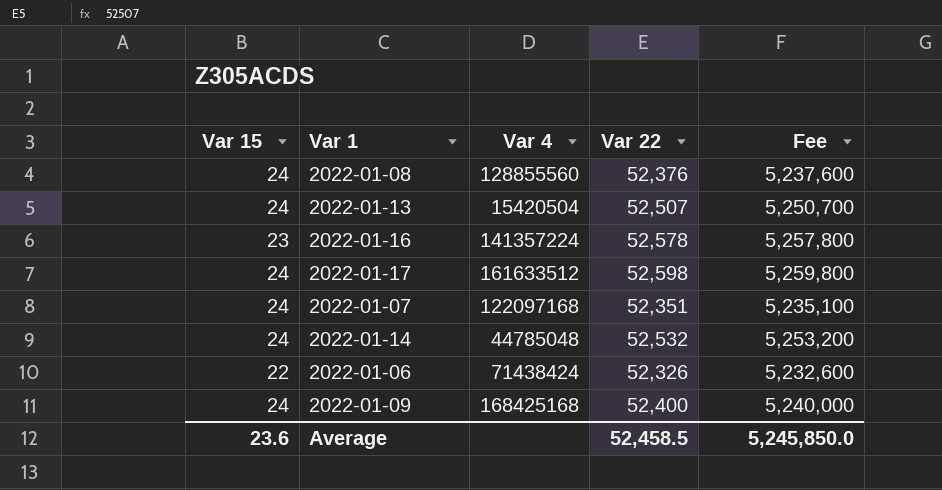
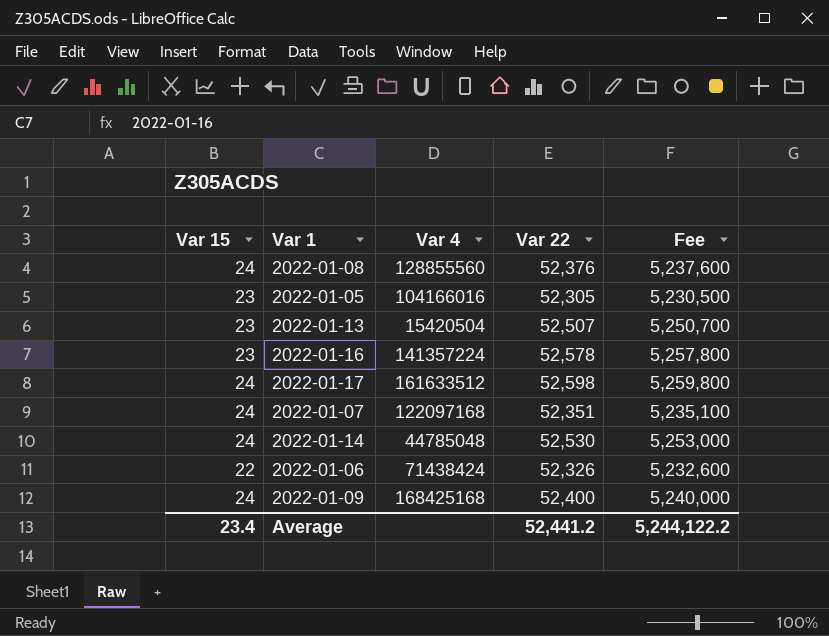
row 2022-01-05: none -> 23 | 104166016 | 52,305 | 5,230,500
2022-01-13 | Var 15: 24 -> 23
2022-01-14 | Var 22: 52,532 -> 52,530
2022-01-14 | Fee: 5,253,200 -> 5,253,000
Average | Var 15: 23.6 -> 23.4
Average | Var 22: 52,458.5 -> 52,441.2
Average | Fee: 5,245,850.0 -> 5,244,122.2

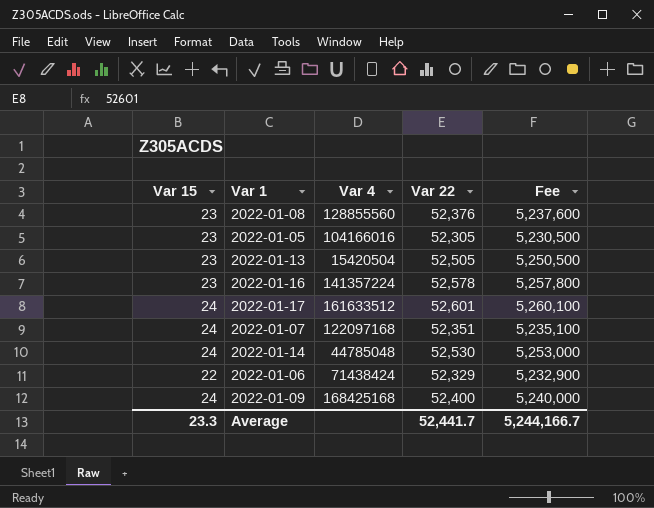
2022-01-08 | Var 15: 24 -> 23
2022-01-13 | Var 22: 52,507 -> 52,505
2022-01-13 | Fee: 5,250,700 -> 5,250,500
2022-01-17 | Var 22: 52,598 -> 52,601
2022-01-17 | Fee: 5,259,800 -> 5,260,100
2022-01-06 | Var 22: 52,326 -> 52,329
2022-01-06 | Fee: 5,232,600 -> 5,232,900
Average | Var 15: 23.4 -> 23.3
Average | Var 22: 52,441.2 -> 52,441.7
Average | Fee: 5,244,122.2 -> 5,244,166.7

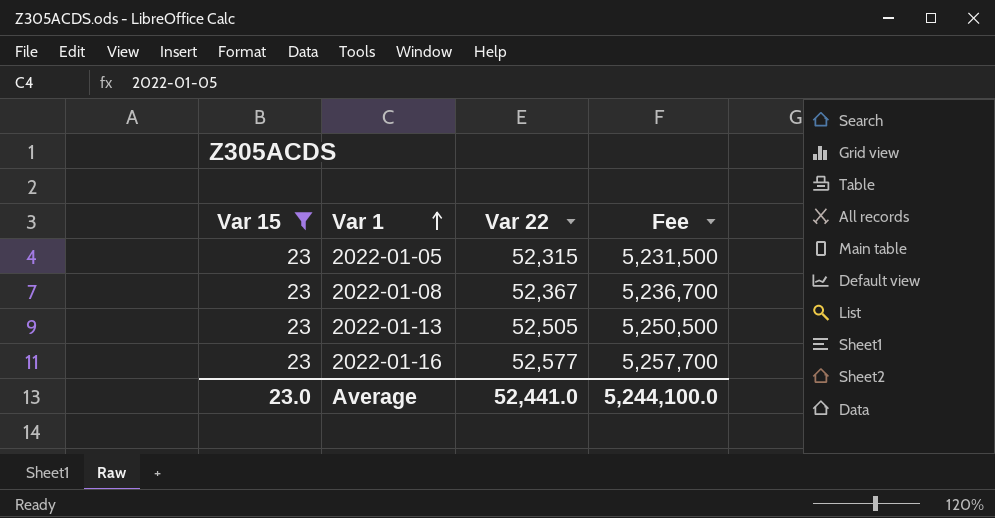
filter: none -> Var 15 = 23
row order: none -> Var 1 ascending
column Var 4 | position: 3 -> none
2022-01-05 | Var 22: 52,305 -> 52,315
2022-01-05 | Fee: 5,230,500 -> 5,231,500
2022-01-08 | Var 22: 52,376 -> 52,367
2022-01-08 | Fee: 5,237,600 -> 5,236,700
2022-01-16 | Var 22: 52,578 -> 52,577
2022-01-16 | Fee: 5,257,800 -> 5,257,700
Average | Var 15: 23.3 -> 23.0
Average | Var 22: 52,441.7 -> 52,441.0
Average | Fee: 5,244,166.7 -> 5,244,100.0

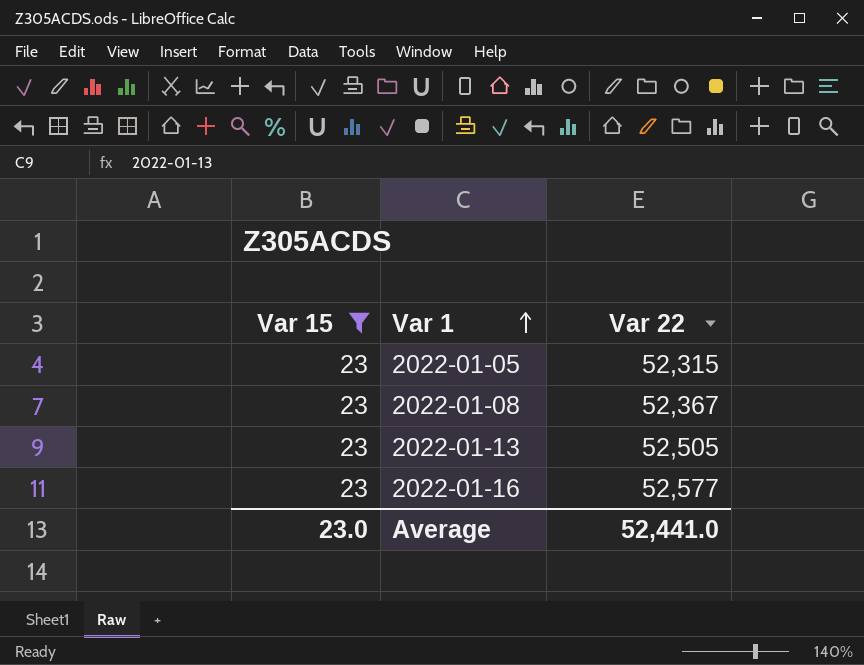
column Fee | formula: [Var 22] * 100 -> none

